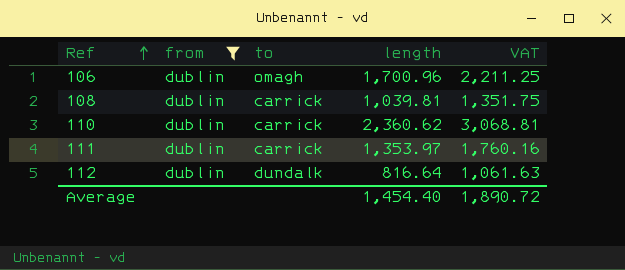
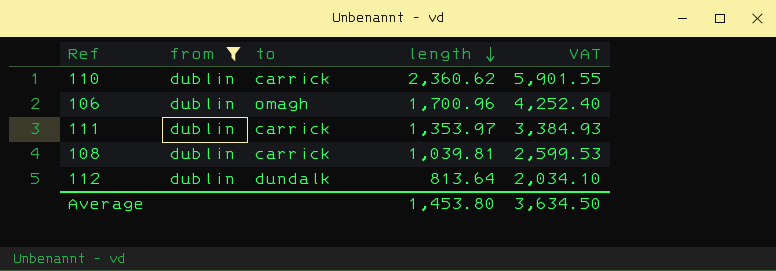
row order: Ref ascending -> length descending
column VAT | formula: [length] * 1.3 -> [length] * 2.5
112 | length: 816.64 -> 813.64
Average | length: 1,454.40 -> 1,453.80
Average | VAT: 1,890.72 -> 3,634.50

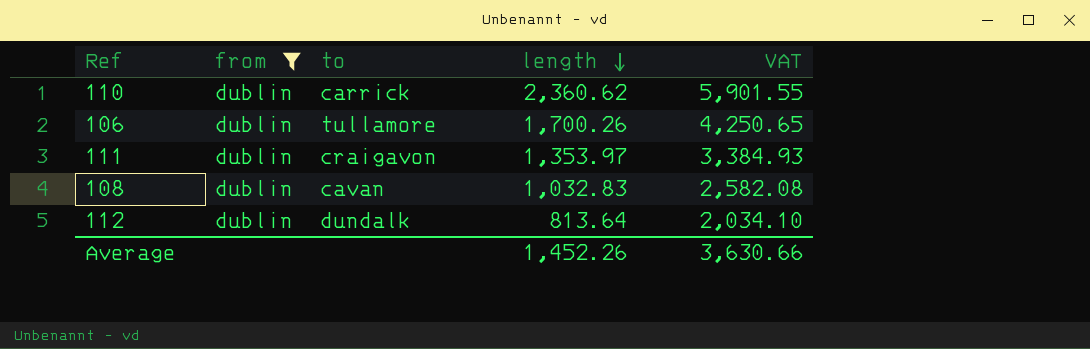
106 | to: omagh -> tullamore
106 | length: 1,700.96 -> 1,700.26
106 | VAT: 4,252.40 -> 4,250.65
111 | to: carrick -> craigavon
108 | to: carrick -> cavan
108 | length: 1,039.81 -> 1,032.83
108 | VAT: 2,599.53 -> 2,582.08
Average | length: 1,453.80 -> 1,452.26
Average | VAT: 3,634.50 -> 3,630.66

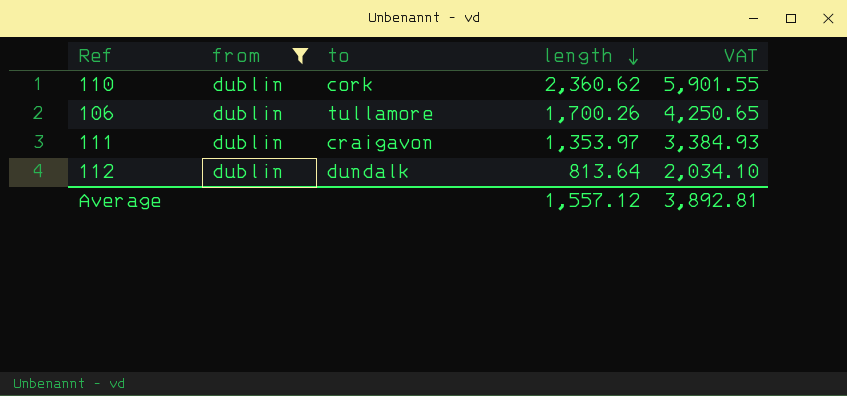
row 108: dublin | cavan | 1,032.83 | 2,582.08 -> none
110 | to: carrick -> cork
Average | length: 1,452.26 -> 1,557.12
Average | VAT: 3,630.66 -> 3,892.81

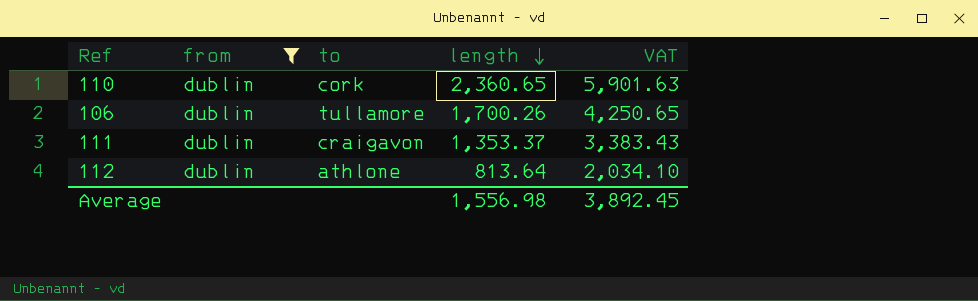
110 | length: 2,360.62 -> 2,360.65
110 | VAT: 5,901.55 -> 5,901.63
111 | length: 1,353.97 -> 1,353.37
111 | VAT: 3,384.93 -> 3,383.43
112 | to: dundalk -> athlone
Average | length: 1,557.12 -> 1,556.98
Average | VAT: 3,892.81 -> 3,892.45

